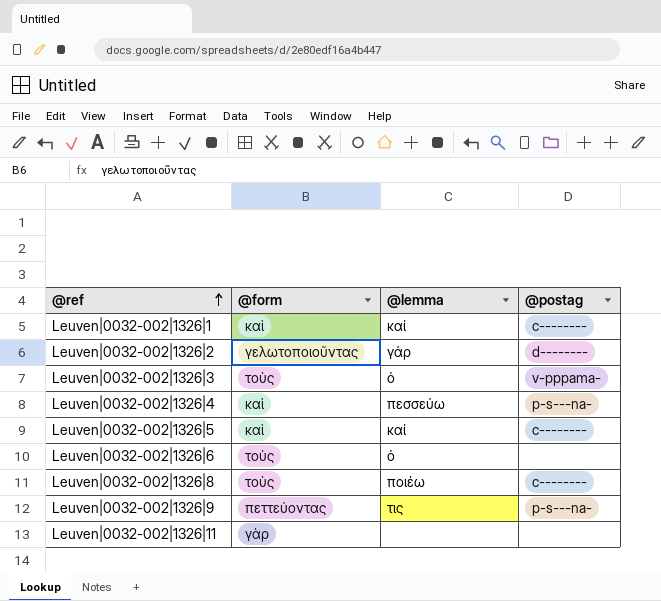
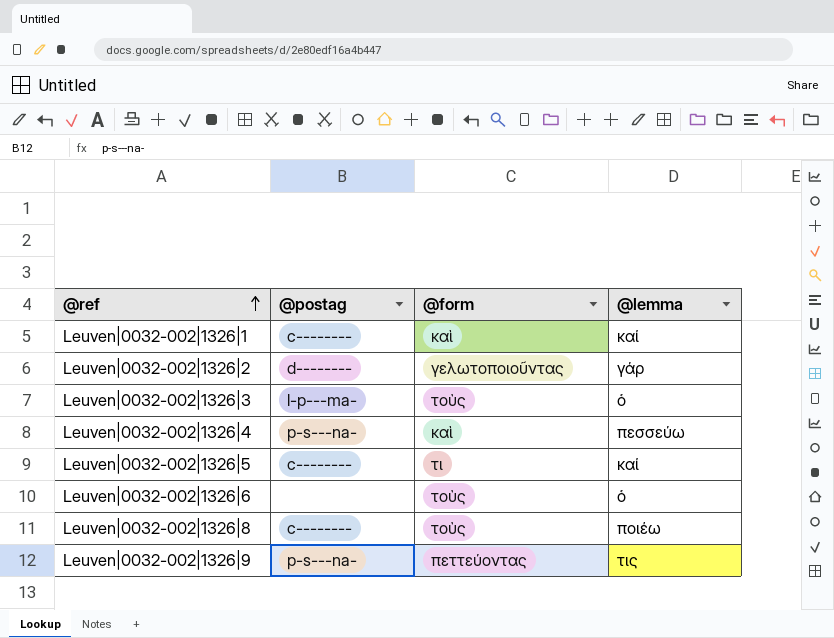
column @postag | position: 4 -> 2
row Leuven|0032-002|1326|11: γὰρ | none | none -> none
Leuven|0032-002|1326|3 | @postag: v-pppama- -> l-p---ma-
Leuven|0032-002|1326|5 | @form: καὶ -> τι

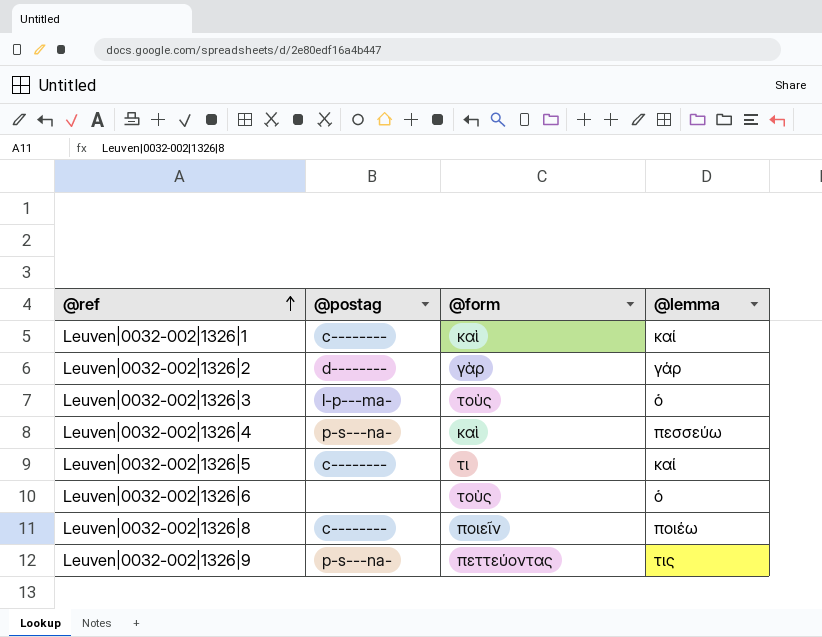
Leuven|0032-002|1326|2 | @form: γελωτοποιοῦντας -> γὰρ
Leuven|0032-002|1326|8 | @form: τοὺς -> ποιεῖν

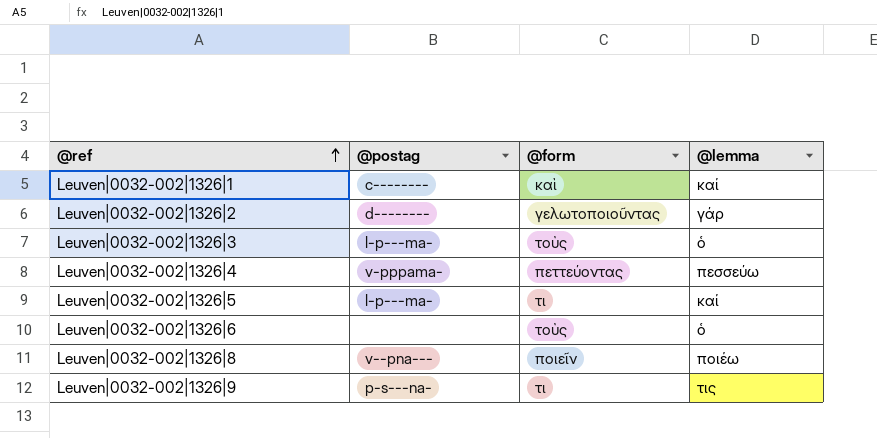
Leuven|0032-002|1326|2 | @form: γὰρ -> γελωτοποιοῦντας
Leuven|0032-002|1326|4 | @postag: p-s---na- -> v-pppama-
Leuven|0032-002|1326|4 | @form: καὶ -> πεττεύοντας
Leuven|0032-002|1326|5 | @postag: c-------- -> l-p---ma-
Leuven|0032-002|1326|8 | @postag: c-------- -> v--pna---
Leuven|0032-002|1326|9 | @form: πεττεύοντας -> τι

